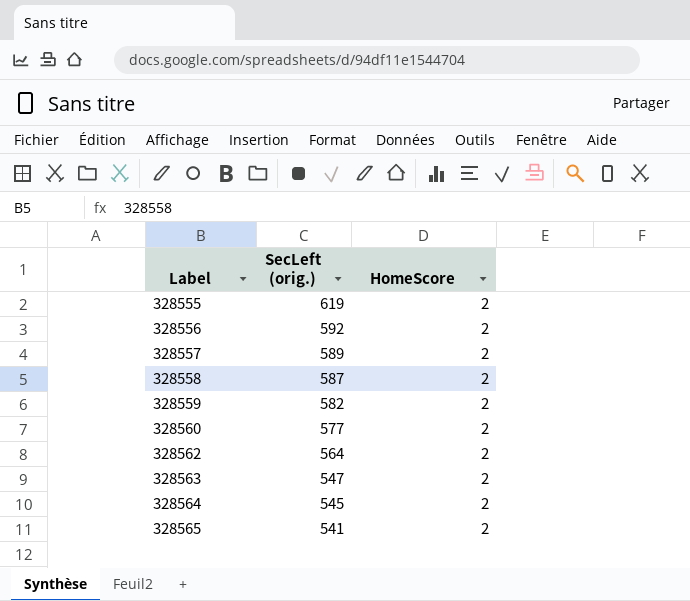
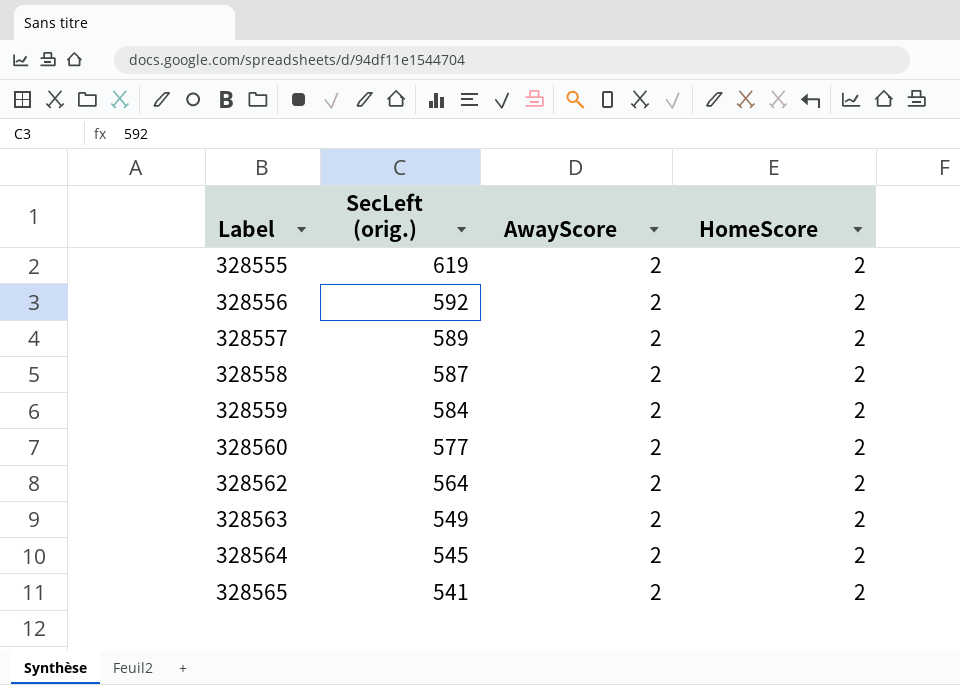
column AwayScore | position: none -> 3
328559 | SecLeft (orig.): 582 -> 584
328563 | SecLeft (orig.): 547 -> 549

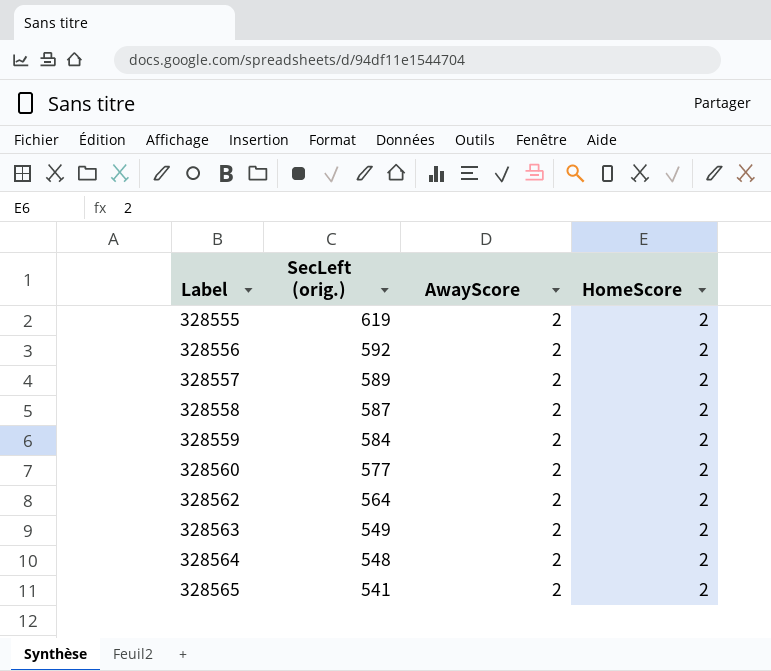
328564 | SecLeft (orig.): 545 -> 548

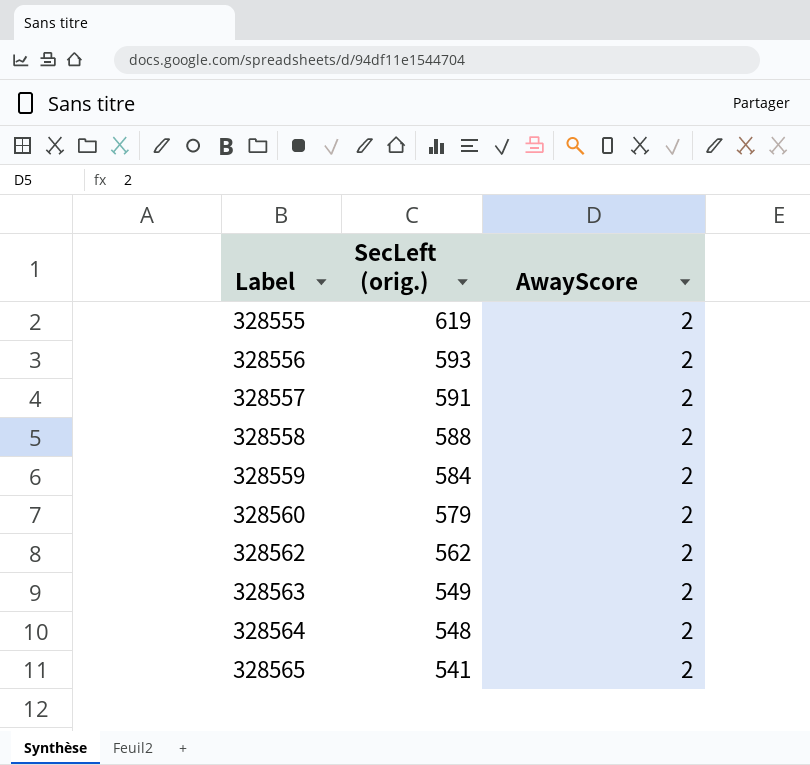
column HomeScore | position: 4 -> none
328556 | SecLeft (orig.): 592 -> 593
328557 | SecLeft (orig.): 589 -> 591
328558 | SecLeft (orig.): 587 -> 588
328560 | SecLeft (orig.): 577 -> 579
328562 | SecLeft (orig.): 564 -> 562

